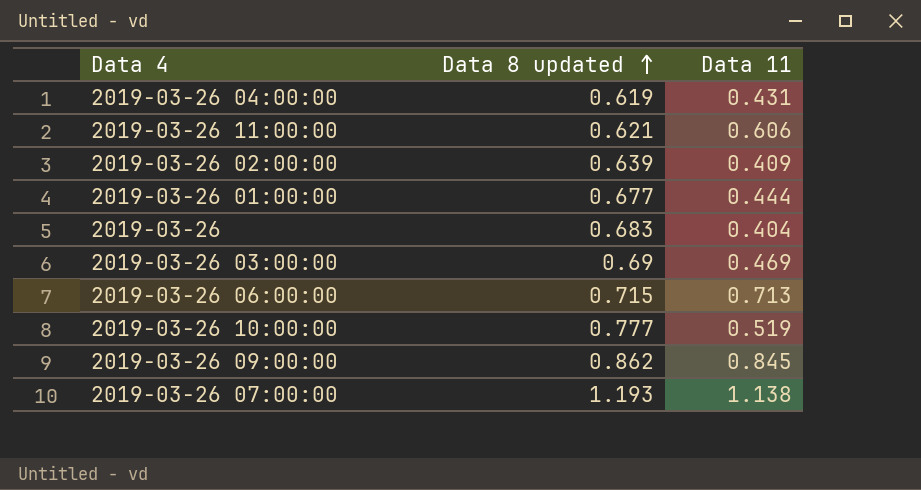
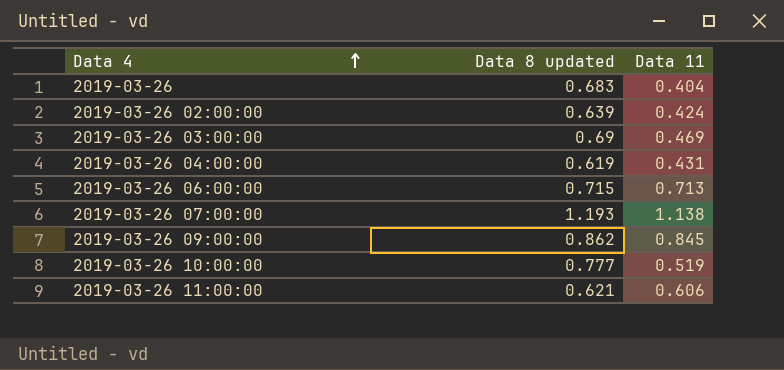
row order: Data 8 updated ascending -> Data 4 ascending
row 2019-03-26 01:00:00: 0.677 | 0.444 -> none
2019-03-26 02:00:00 | Data 11: 0.409 -> 0.424

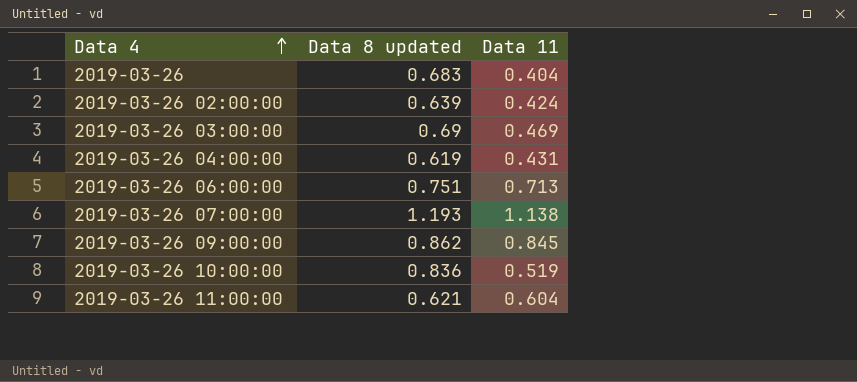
2019-03-26 06:00:00 | Data 8 updated: 0.715 -> 0.751
2019-03-26 10:00:00 | Data 8 updated: 0.777 -> 0.836
2019-03-26 11:00:00 | Data 11: 0.606 -> 0.604

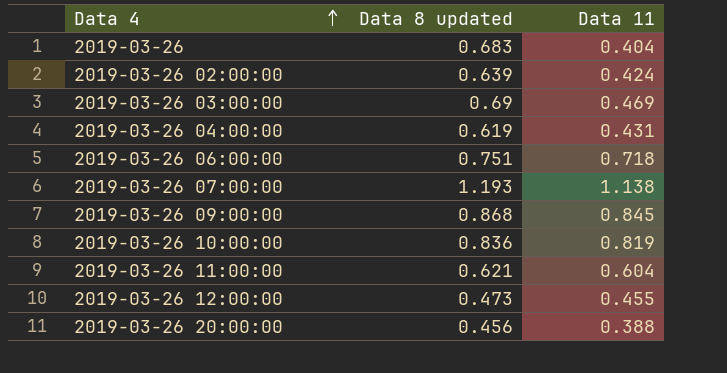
2019-03-26 06:00:00 | Data 11: 0.713 -> 0.718
2019-03-26 09:00:00 | Data 8 updated: 0.862 -> 0.868
2019-03-26 10:00:00 | Data 11: 0.519 -> 0.819
row 2019-03-26 12:00:00: none -> 0.473 | 0.455
row 2019-03-26 20:00:00: none -> 0.456 | 0.388

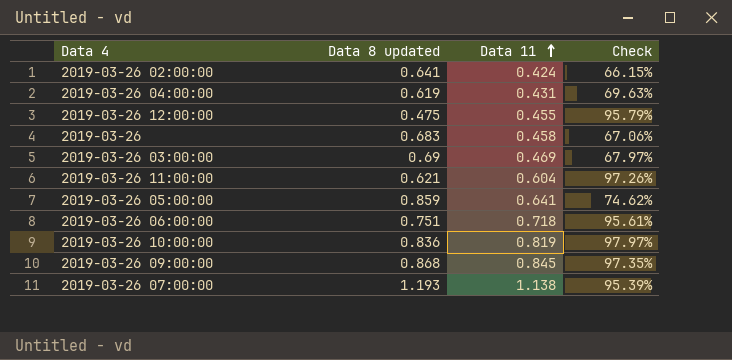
row order: Data 4 ascending -> Data 11 ascending
column Check | formula: none -> [Data 11] / [Data 8 updated]
row 2019-03-26 20:00:00: 0.456 | 0.388 -> none
2019-03-26 02:00:00 | Data 8 updated: 0.639 -> 0.641
2019-03-26 12:00:00 | Data 8 updated: 0.473 -> 0.475
2019-03-26 | Data 11: 0.404 -> 0.458
row 2019-03-26 05:00:00: none -> 0.859 | 0.641 | 74.62%

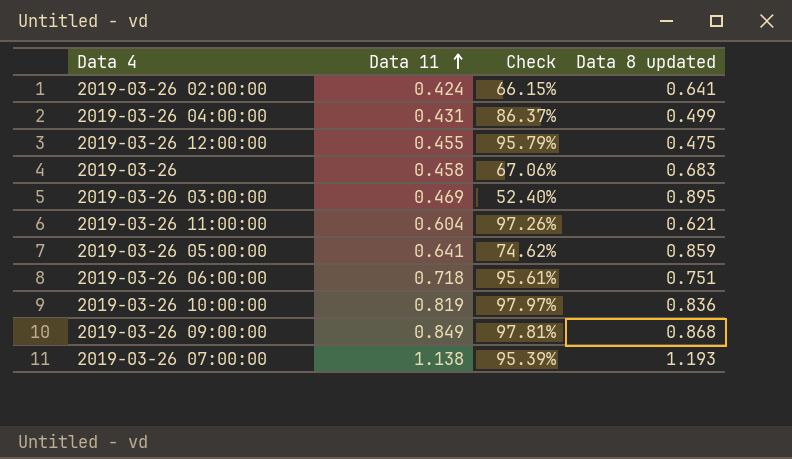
column Data 8 updated | position: 2 -> 4
2019-03-26 04:00:00 | Check: 69.63% -> 86.37%
2019-03-26 04:00:00 | Data 8 updated: 0.619 -> 0.499
2019-03-26 03:00:00 | Check: 67.97% -> 52.40%
2019-03-26 03:00:00 | Data 8 updated: 0.69 -> 0.895
2019-03-26 09:00:00 | Data 11: 0.845 -> 0.849
2019-03-26 09:00:00 | Check: 97.35% -> 97.81%

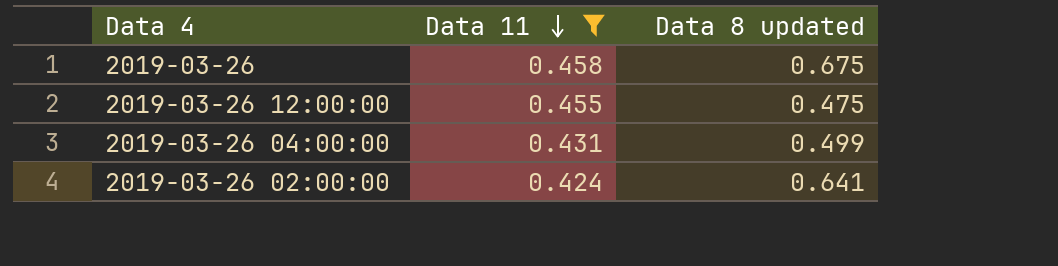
filter: none -> Data 11 <= 0.458
row order: Data 11 ascending -> Data 11 descending
column Check | formula: [Data 11] / [Data 8 updated] -> none
2019-03-26 | Data 8 updated: 0.683 -> 0.675

